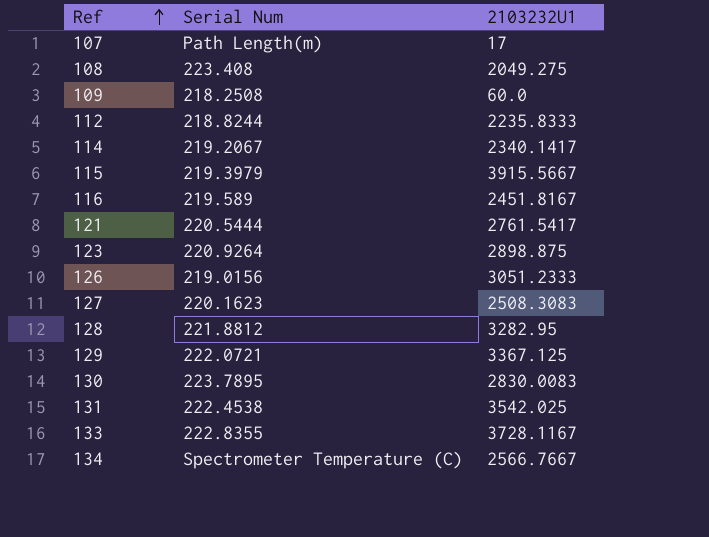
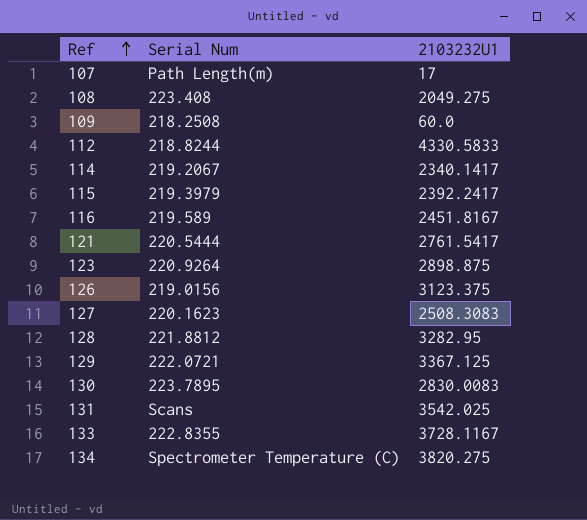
112 | 2103232U1: 2235.8333 -> 4330.5833
115 | 2103232U1: 3915.5667 -> 2392.2417
126 | 2103232U1: 3051.2333 -> 3123.375
131 | Serial Num: 222.4538 -> Scans
134 | 2103232U1: 2566.7667 -> 3820.275

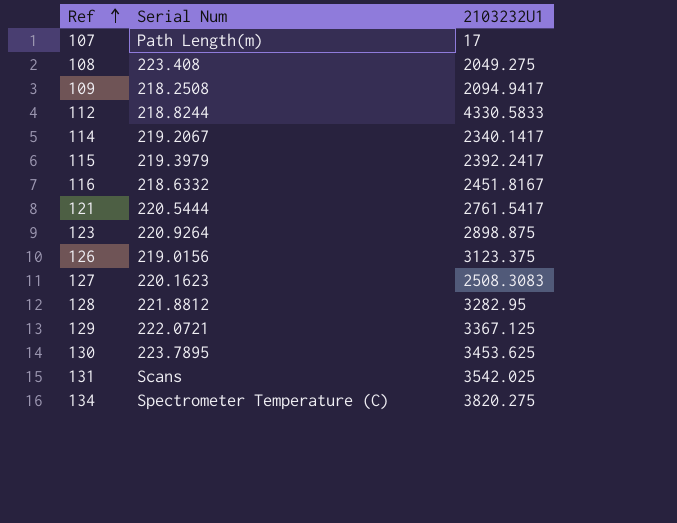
row 133: 222.8355 | 3728.1167 -> none
109 | 2103232U1: 60.0 -> 2094.9417
116 | Serial Num: 219.589 -> 218.6332
130 | 2103232U1: 2830.0083 -> 3453.625

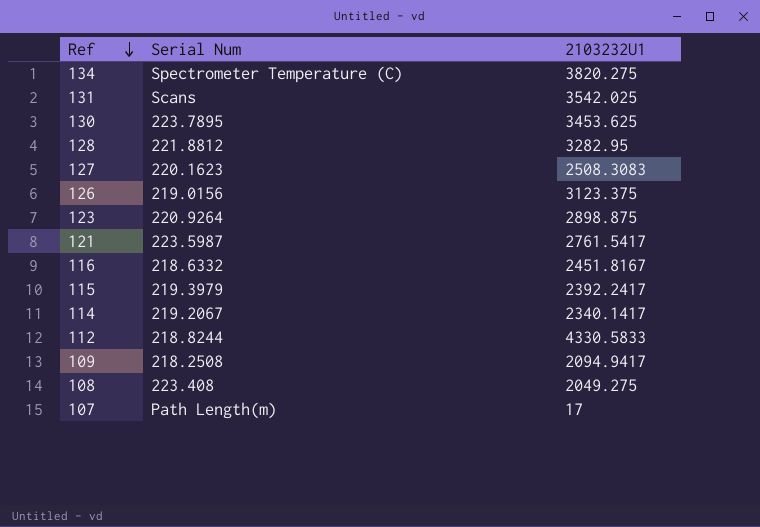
row order: Ref ascending -> Ref descending
row 129: 222.0721 | 3367.125 -> none
121 | Serial Num: 220.5444 -> 223.5987

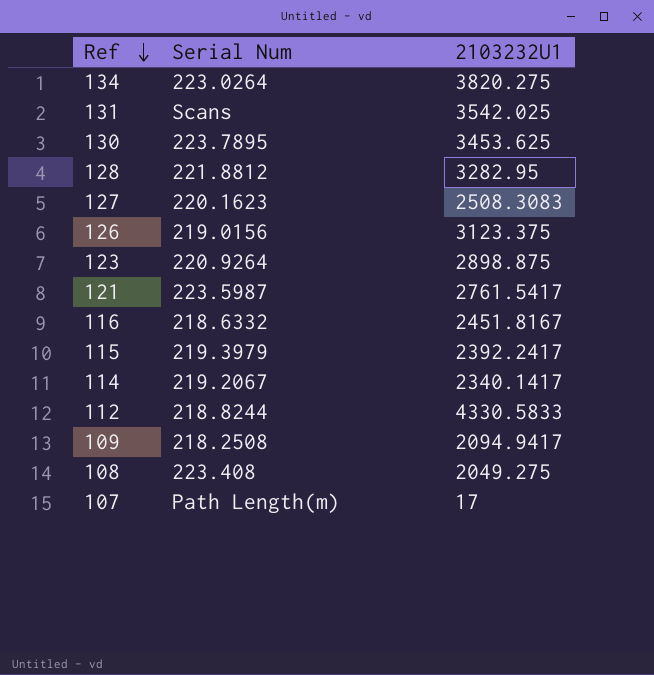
134 | Serial Num: Spectrometer Temperature (C) -> 223.0264

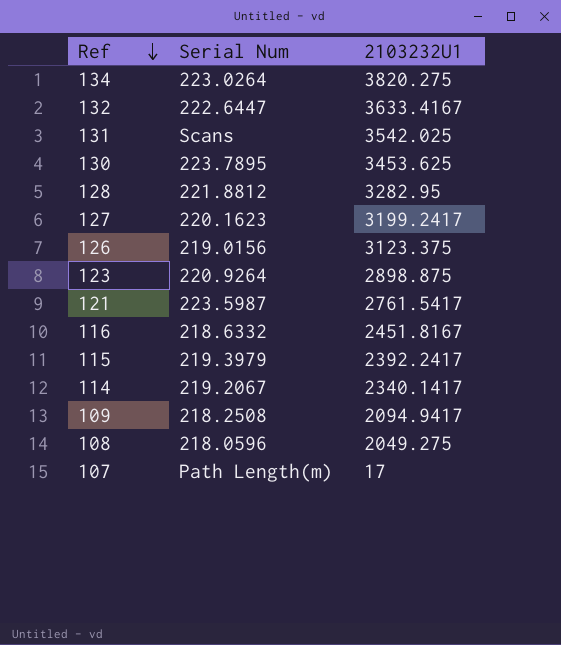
row 112: 218.8244 | 4330.5833 -> none
row 132: none -> 222.6447 | 3633.4167
127 | 2103232U1: 2508.3083 -> 3199.2417
108 | Serial Num: 223.408 -> 218.0596

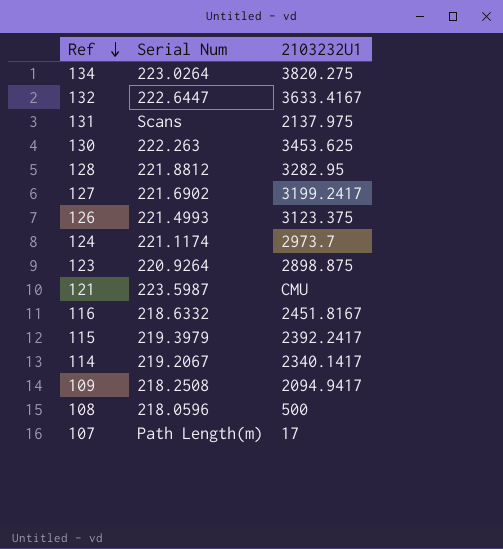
131 | 2103232U1: 3542.025 -> 2137.975
130 | Serial Num: 223.7895 -> 222.263
127 | Serial Num: 220.1623 -> 221.6902
126 | Serial Num: 219.0156 -> 221.4993
row 124: none -> 221.1174 | 2973.7
121 | 2103232U1: 2761.5417 -> CMU
108 | 2103232U1: 2049.275 -> 500

